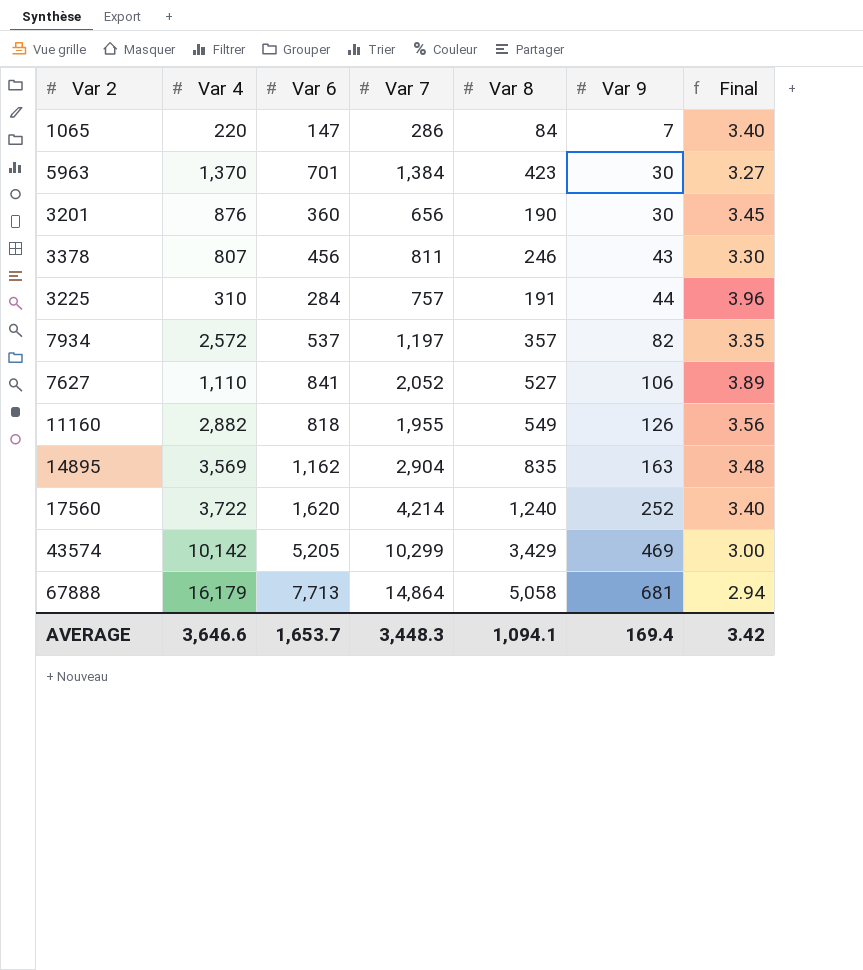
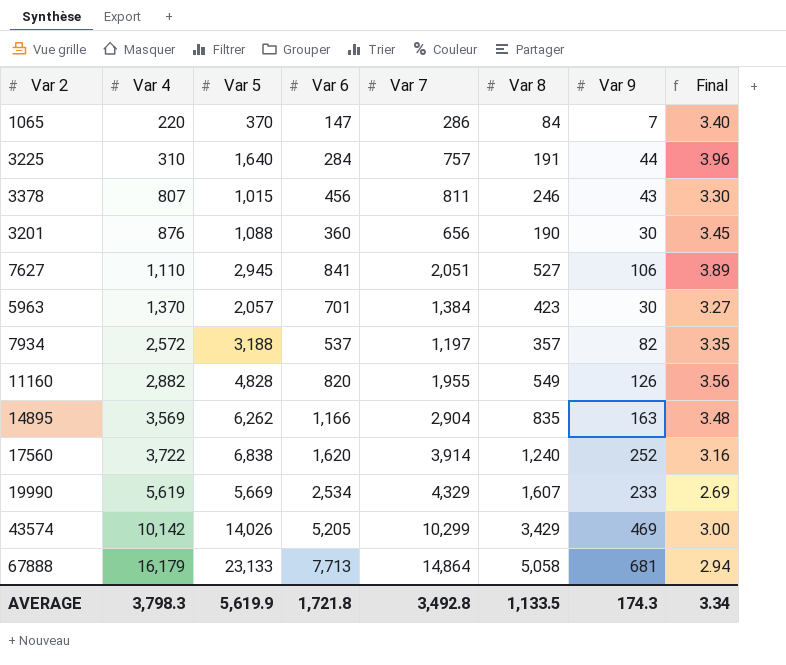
row order: Var 9 ascending -> Var 4 ascending
column Var 5 | position: none -> 3
7627 | Var 7: 2,052 -> 2,051
11160 | Var 6: 818 -> 820
14895 | Var 6: 1,162 -> 1,166
17560 | Var 7: 4,214 -> 3,914
17560 | Final: 3.40 -> 3.16
row 19990: none -> 5,619 | 5,669 | 2,534 | 4,329 | 1,607 | 233 | 2.69
AVERAGE | Var 4: 3,646.6 -> 3,798.3
AVERAGE | Var 6: 1,653.7 -> 1,721.8
AVERAGE | Var 7: 3,448.3 -> 3,492.8
AVERAGE | Var 8: 1,094.1 -> 1,133.5
AVERAGE | Var 9: 169.4 -> 174.3
AVERAGE | Final: 3.42 -> 3.34

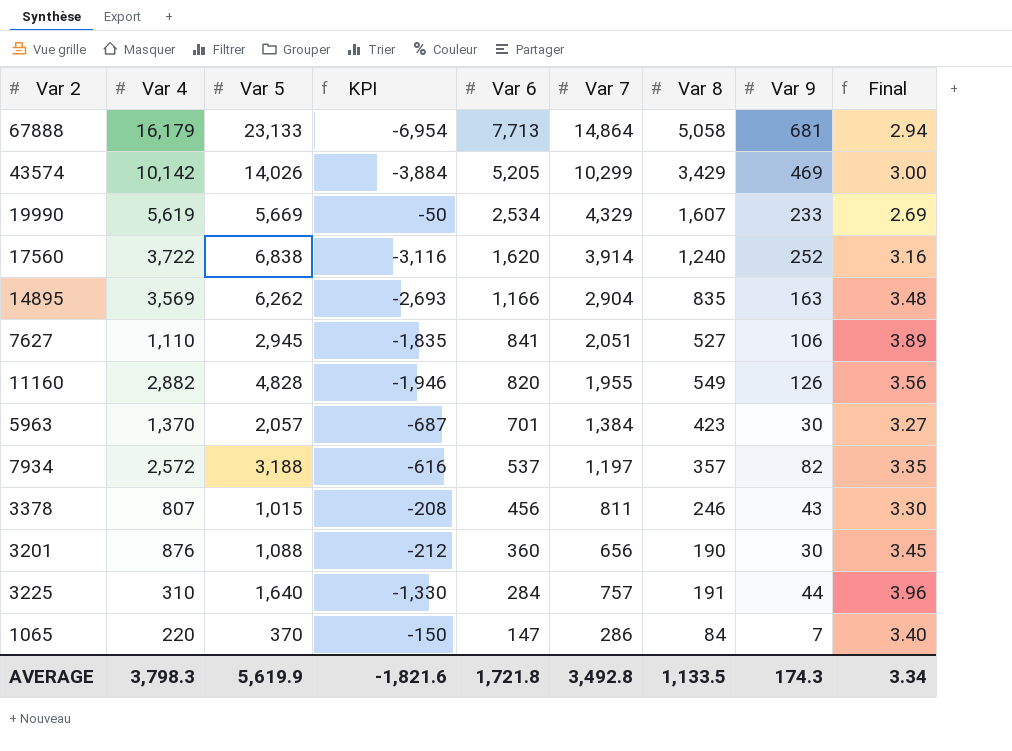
row order: Var 4 ascending -> Var 6 descending
column KPI | formula: none -> [Var 4] - [Var 5]

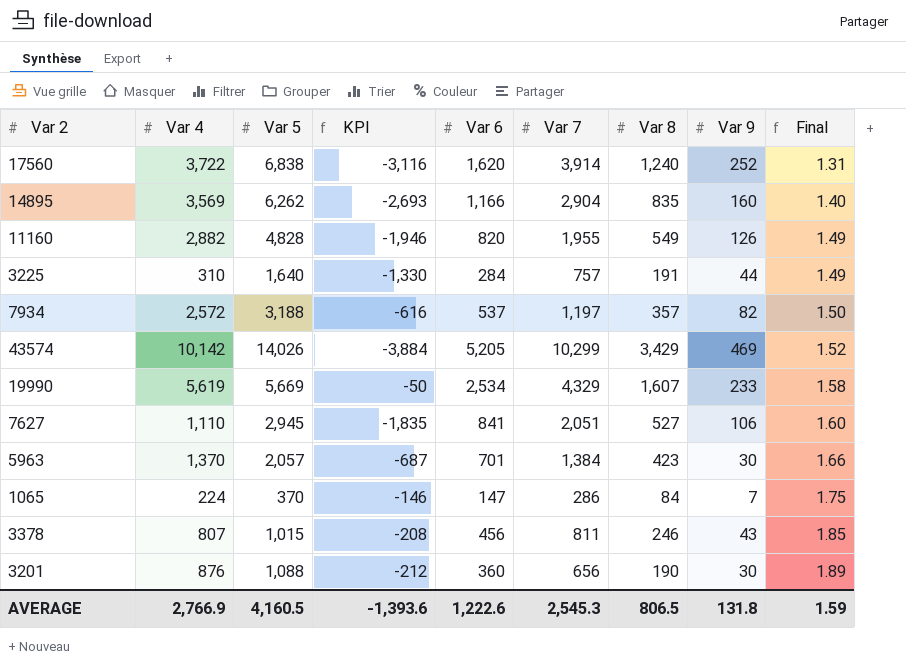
row order: Var 6 descending -> Final ascending
column Final | formula: [Var 7] / [Var 8] -> [Var 6] / [Var 8]
row 67888: 16,179 | 23,133 | -6,954 | 7,713 | 14,864 | 5,058 | 681 | 2.94 -> none
14895 | Var 9: 163 -> 160
1065 | Var 4: 220 -> 224
1065 | KPI: -150 -> -146
AVERAGE | Var 4: 3,798.3 -> 2,766.9
AVERAGE | Var 5: 5,619.9 -> 4,160.5
AVERAGE | KPI: -1,821.6 -> -1,393.6
AVERAGE | Var 6: 1,721.8 -> 1,222.6
AVERAGE | Var 7: 3,492.8 -> 2,545.3
AVERAGE | Var 8: 1,133.5 -> 806.5
AVERAGE | Var 9: 174.3 -> 131.8
AVERAGE | Final: 3.34 -> 1.59

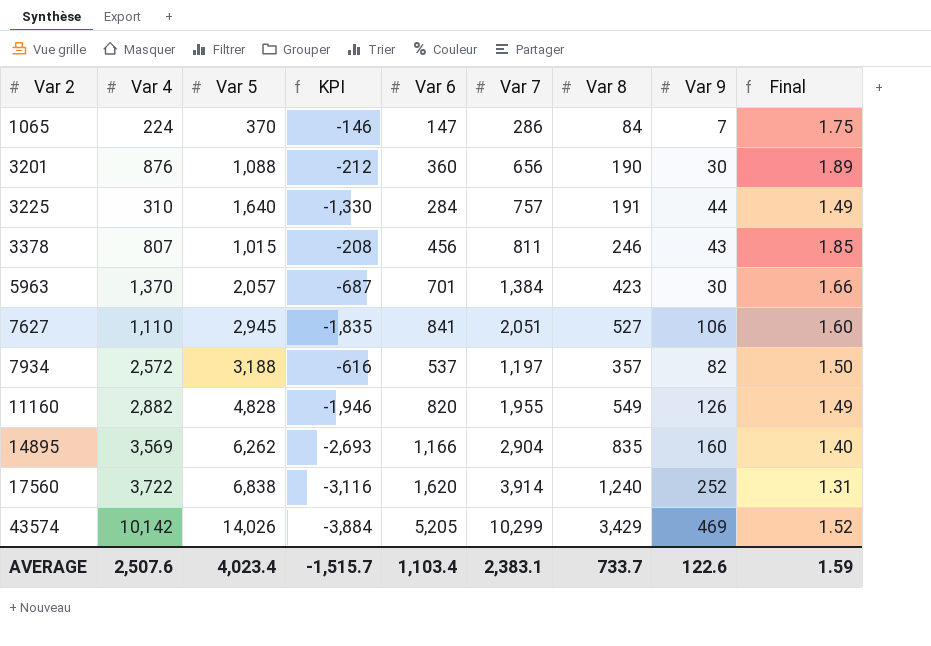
row order: Final ascending -> Var 2 ascending
row 19990: 5,619 | 5,669 | -50 | 2,534 | 4,329 | 1,607 | 233 | 1.58 -> none
AVERAGE | Var 4: 2,766.9 -> 2,507.6
AVERAGE | Var 5: 4,160.5 -> 4,023.4
AVERAGE | KPI: -1,393.6 -> -1,515.7
AVERAGE | Var 6: 1,222.6 -> 1,103.4
AVERAGE | Var 7: 2,545.3 -> 2,383.1
AVERAGE | Var 8: 806.5 -> 733.7
AVERAGE | Var 9: 131.8 -> 122.6

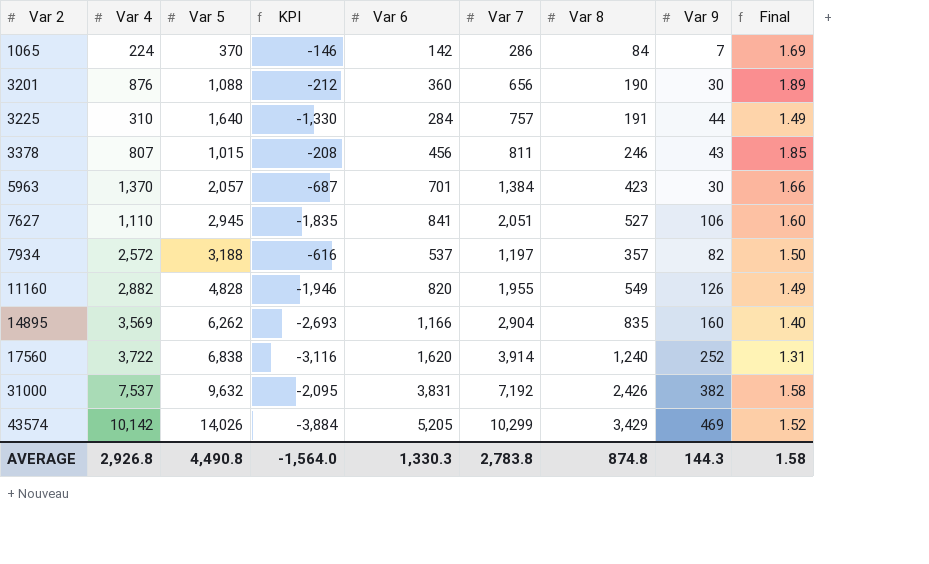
1065 | Var 6: 147 -> 142
1065 | Final: 1.75 -> 1.69
row 31000: none -> 7,537 | 9,632 | -2,095 | 3,831 | 7,192 | 2,426 | 382 | 1.58
AVERAGE | Var 4: 2,507.6 -> 2,926.8
AVERAGE | Var 5: 4,023.4 -> 4,490.8
AVERAGE | KPI: -1,515.7 -> -1,564.0
AVERAGE | Var 6: 1,103.4 -> 1,330.3
AVERAGE | Var 7: 2,383.1 -> 2,783.8
AVERAGE | Var 8: 733.7 -> 874.8
AVERAGE | Var 9: 122.6 -> 144.3
AVERAGE | Final: 1.59 -> 1.58

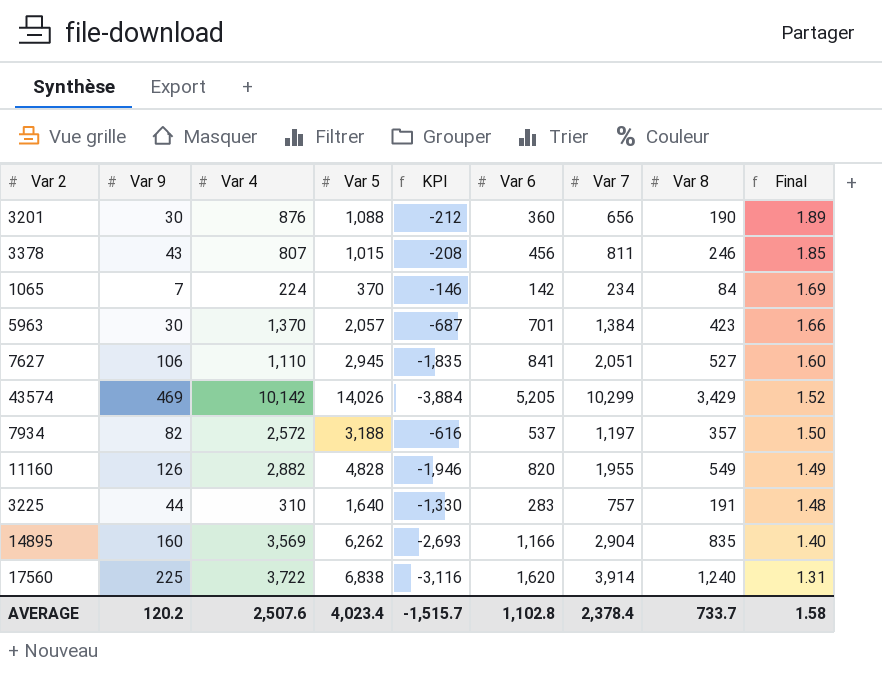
row order: Var 2 ascending -> Final descending
column Var 9 | position: 8 -> 2
row 31000: 7,537 | 9,632 | -2,095 | 3,831 | 7,192 | 2,426 | 382 | 1.58 -> none
1065 | Var 7: 286 -> 234
3225 | Var 6: 284 -> 283
3225 | Final: 1.49 -> 1.48
17560 | Var 9: 252 -> 225
AVERAGE | Var 9: 144.3 -> 120.2
AVERAGE | Var 4: 2,926.8 -> 2,507.6
AVERAGE | Var 5: 4,490.8 -> 4,023.4
AVERAGE | KPI: -1,564.0 -> -1,515.7
AVERAGE | Var 6: 1,330.3 -> 1,102.8
AVERAGE | Var 7: 2,783.8 -> 2,378.4
AVERAGE | Var 8: 874.8 -> 733.7

